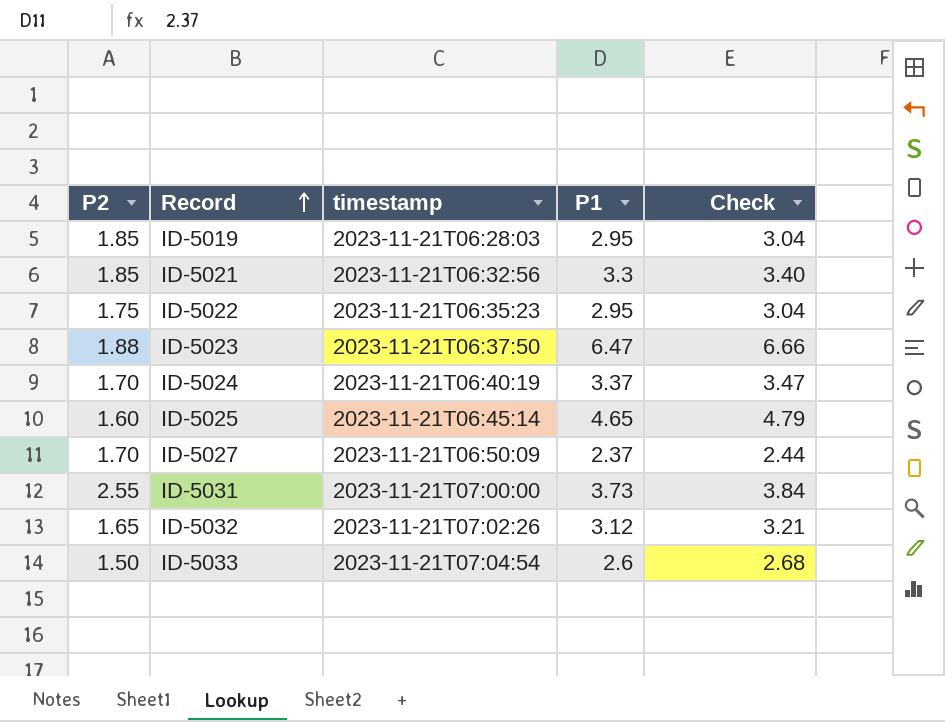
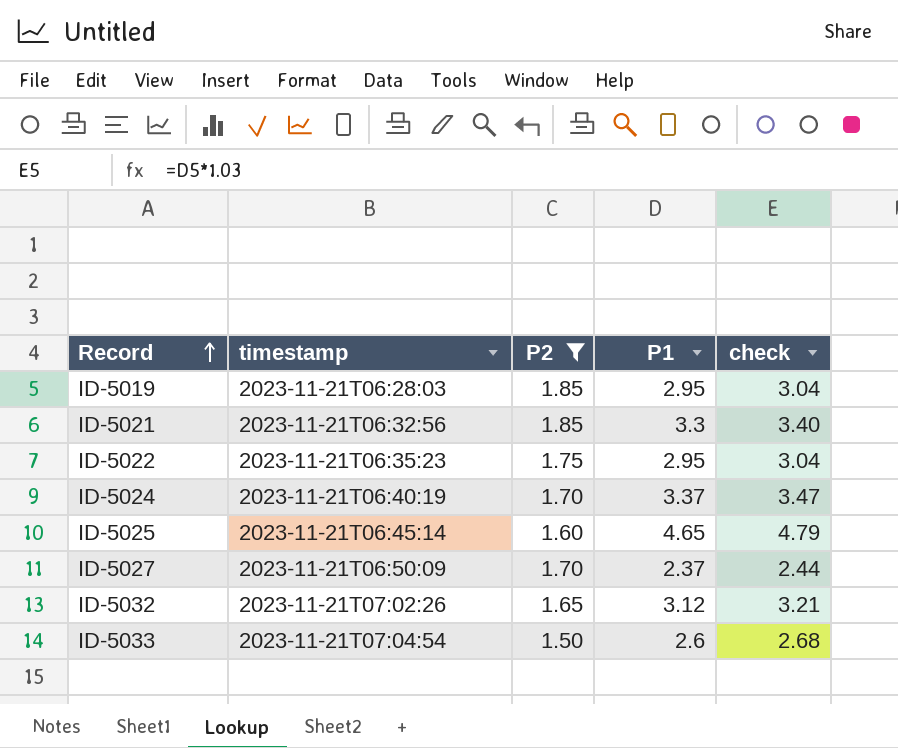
filter: none -> P2 <= 1.85
column P2 | position: 1 -> 3
column name: Check -> check

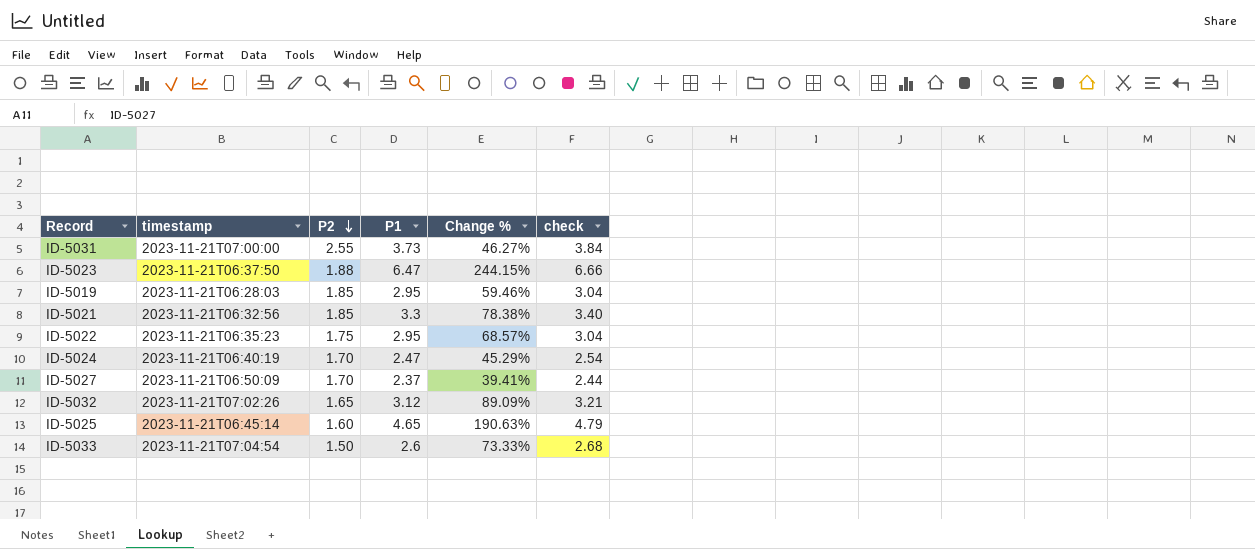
filter: P2 <= 1.85 -> none
row order: Record ascending -> P2 descending
column Change % | formula: none -> ([P1] - [P2]) / [P2]
ID-5024 | P1: 3.37 -> 2.47
ID-5024 | check: 3.47 -> 2.54

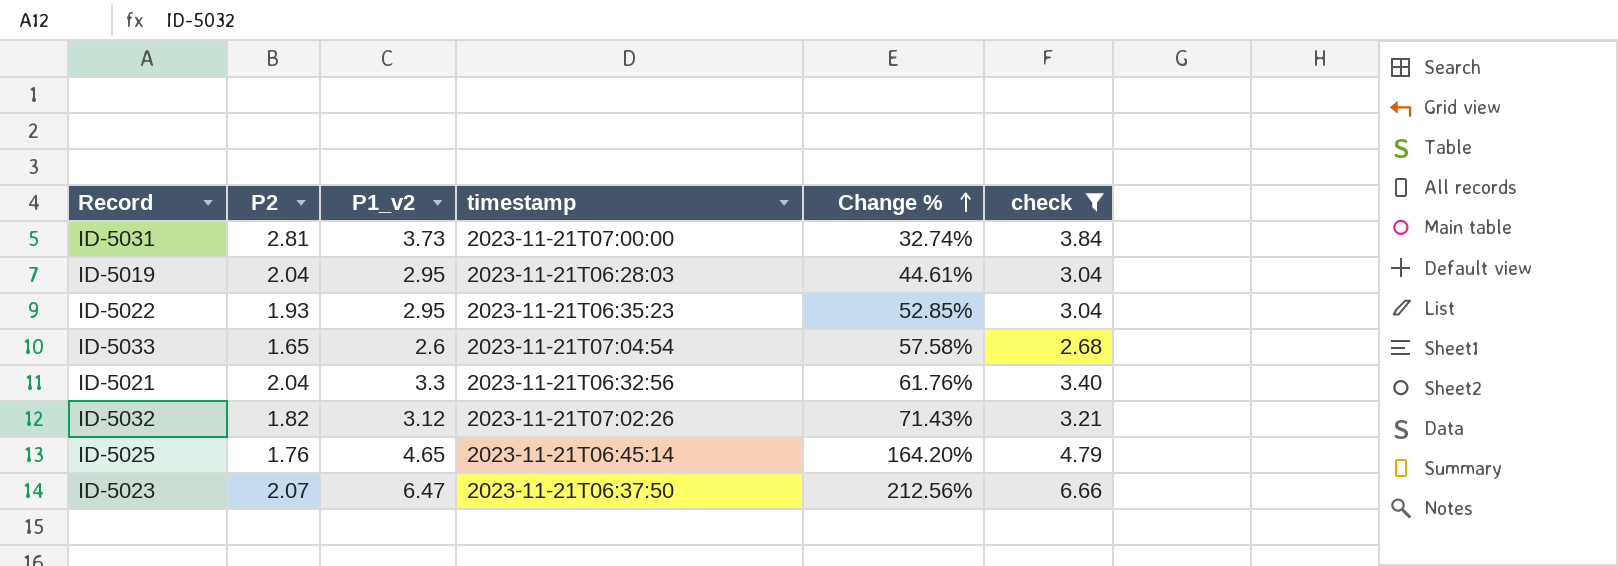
filter: none -> check >= 2.68
row order: P2 descending -> Change % ascending
column name: P1 -> P1_v2
column timestamp | position: 2 -> 4
ID-5031 | P2: 2.55 -> 2.81
ID-5031 | Change %: 46.27% -> 32.74%
ID-5019 | P2: 1.85 -> 2.04
ID-5019 | Change %: 59.46% -> 44.61%
ID-5022 | P2: 1.75 -> 1.93
ID-5022 | Change %: 68.57% -> 52.85%
ID-5033 | P2: 1.50 -> 1.65
ID-5033 | Change %: 73.33% -> 57.58%
ID-5021 | P2: 1.85 -> 2.04
ID-5021 | Change %: 78.38% -> 61.76%
ID-5032 | P2: 1.65 -> 1.82
ID-5032 | Change %: 89.09% -> 71.43%
ID-5025 | P2: 1.60 -> 1.76
ID-5025 | Change %: 190.63% -> 164.20%
ID-5023 | P2: 1.88 -> 2.07
ID-5023 | Change %: 244.15% -> 212.56%

